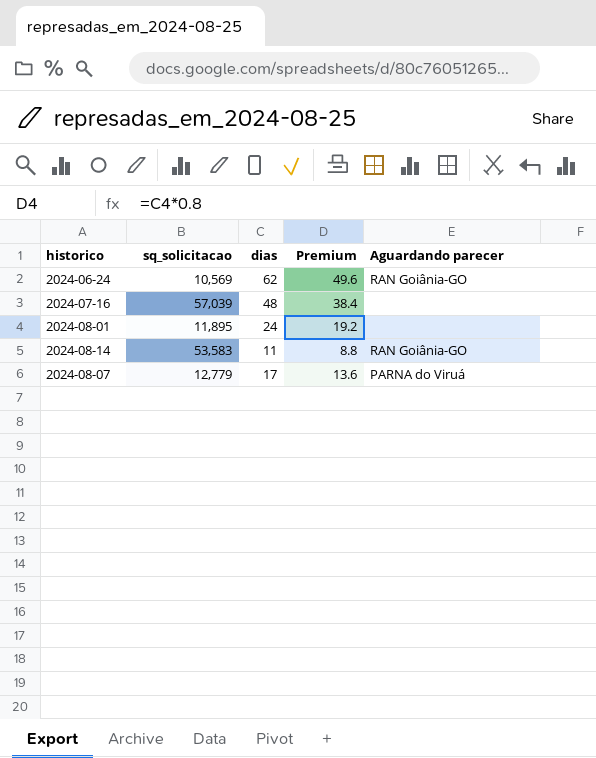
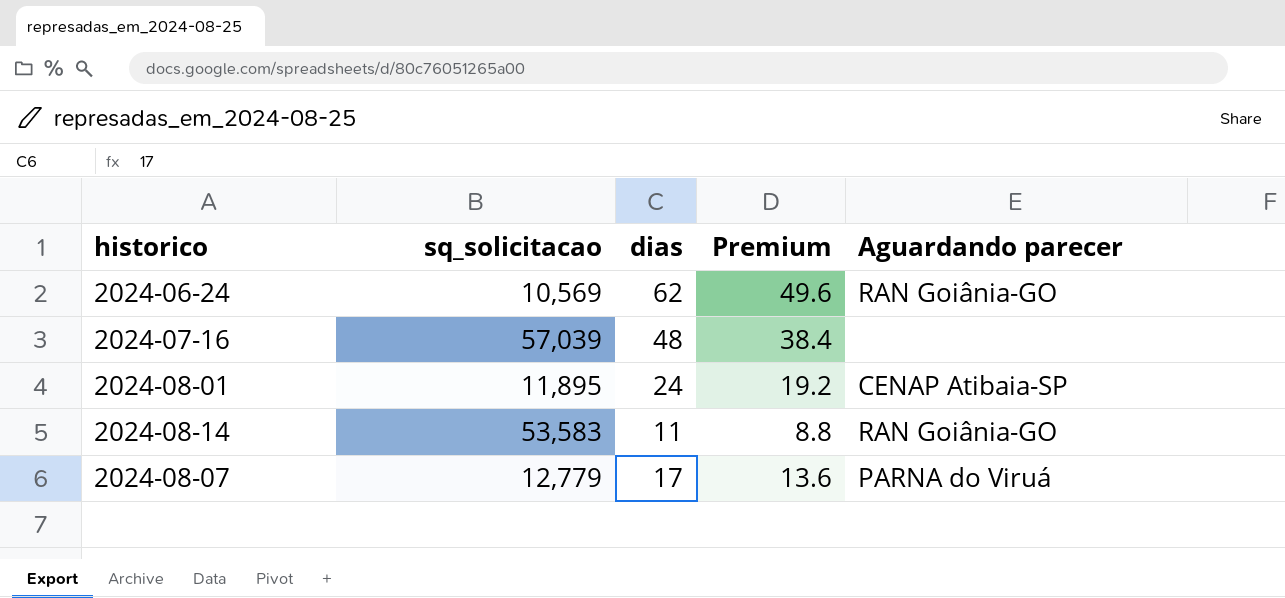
2024-08-01 | Aguardando parecer: none -> CENAP Atibaia-SP

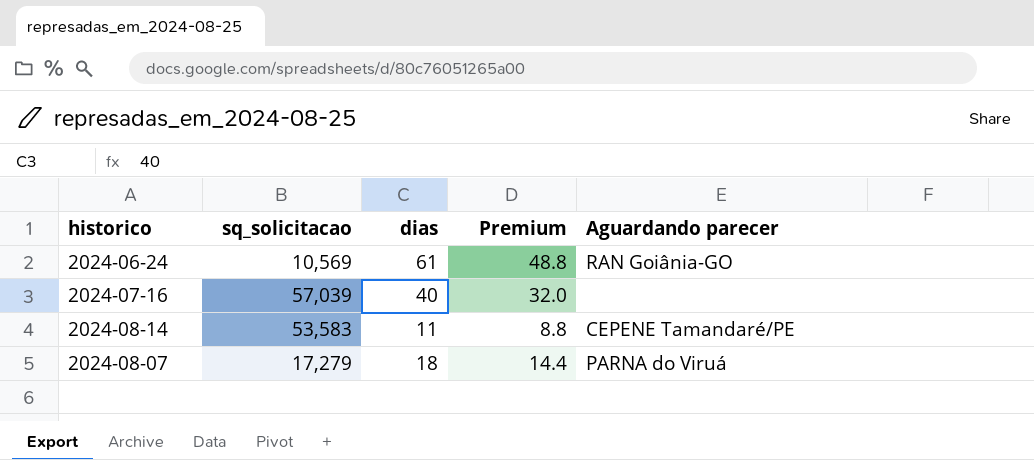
row 2024-08-01: 11,895 | 24 | 19.2 | CENAP Atibaia-SP -> none
2024-06-24 | dias: 62 -> 61
2024-06-24 | Premium: 49.6 -> 48.8
2024-07-16 | dias: 48 -> 40
2024-07-16 | Premium: 38.4 -> 32.0
2024-08-14 | Aguardando parecer: RAN Goiânia-GO -> CEPENE Tamandaré/PE
2024-08-07 | sq_solicitacao: 12,779 -> 17,279
2024-08-07 | dias: 17 -> 18
2024-08-07 | Premium: 13.6 -> 14.4

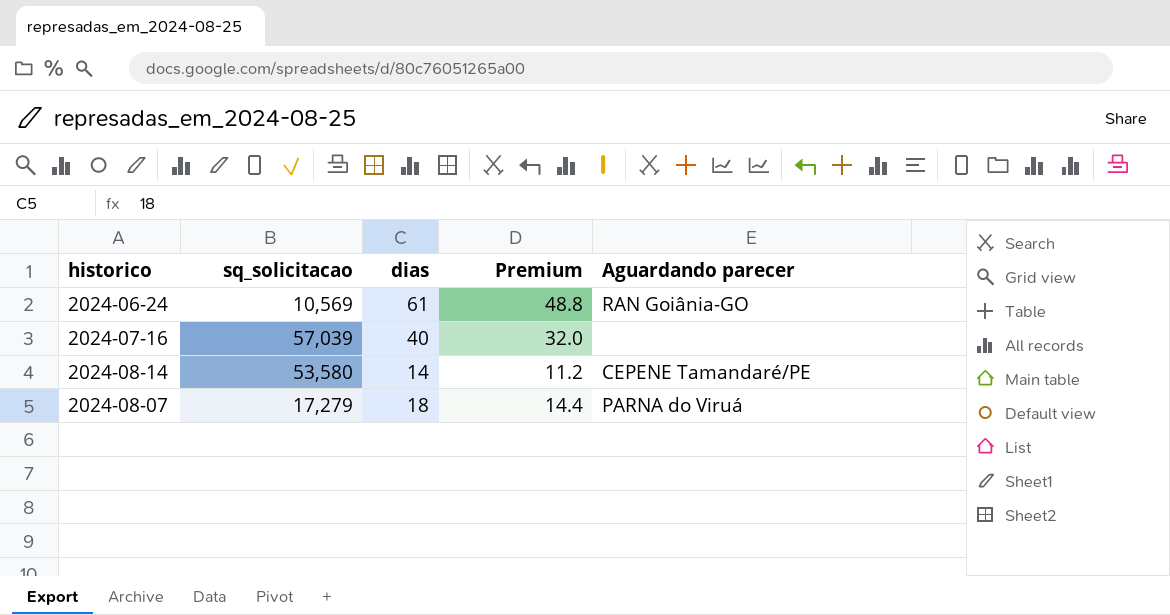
2024-08-14 | sq_solicitacao: 53,583 -> 53,580
2024-08-14 | dias: 11 -> 14
2024-08-14 | Premium: 8.8 -> 11.2

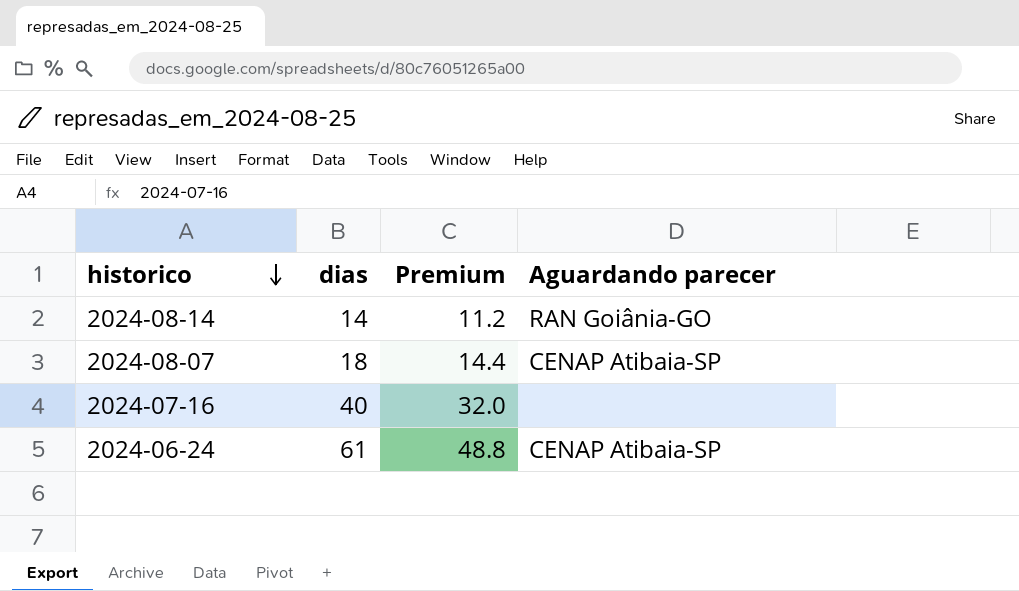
row order: none -> historico descending
column sq_solicitacao | position: 2 -> none
2024-08-14 | Aguardando parecer: CEPENE Tamandaré/PE -> RAN Goiânia-GO
2024-08-07 | Aguardando parecer: PARNA do Viruá -> CENAP Atibaia-SP
2024-06-24 | Aguardando parecer: RAN Goiânia-GO -> CENAP Atibaia-SP

